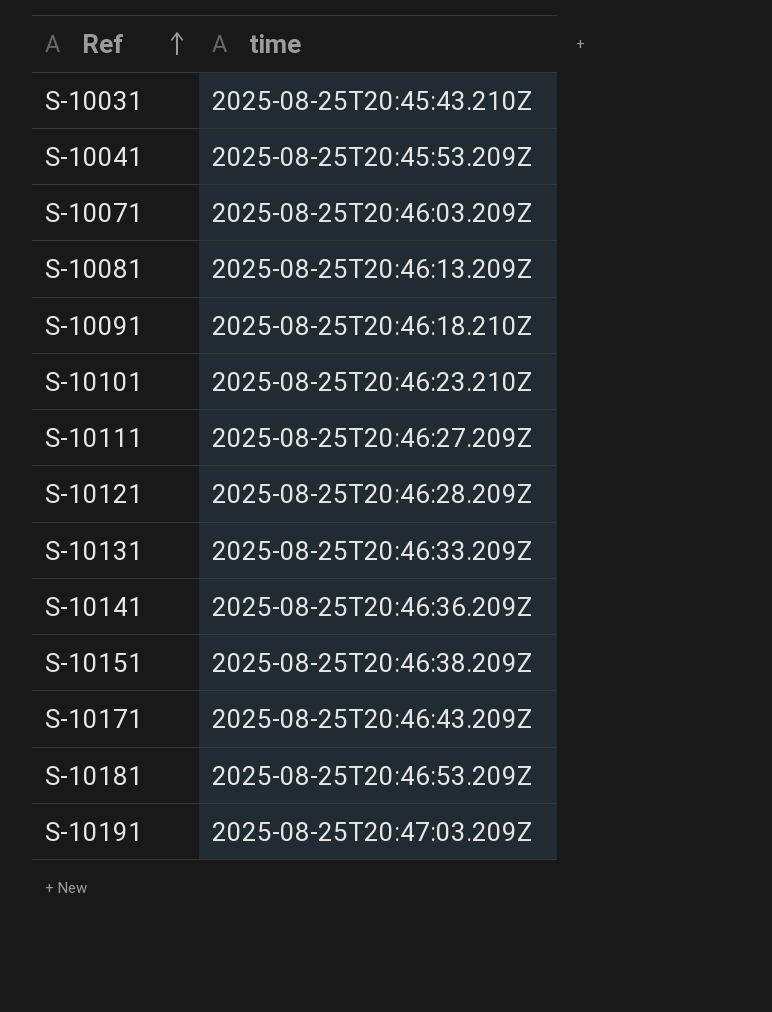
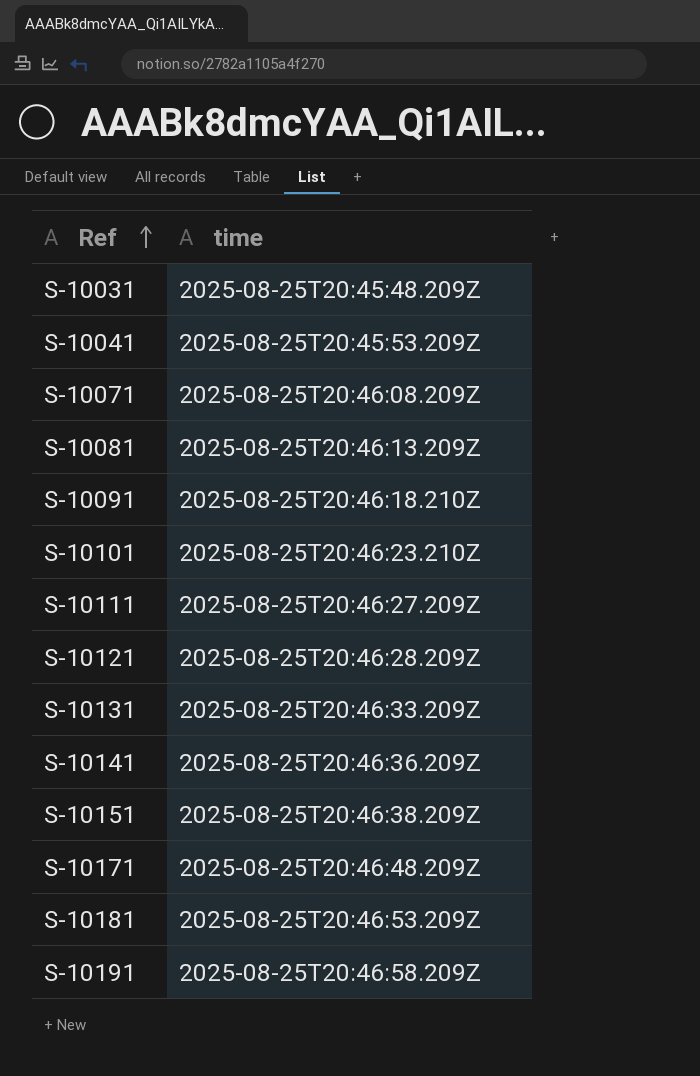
S-10031 | time: 2025-08-25T20:45:43.210Z -> 2025-08-25T20:45:48.209Z
S-10071 | time: 2025-08-25T20:46:03.209Z -> 2025-08-25T20:46:08.209Z
S-10171 | time: 2025-08-25T20:46:43.209Z -> 2025-08-25T20:46:48.209Z
S-10191 | time: 2025-08-25T20:47:03.209Z -> 2025-08-25T20:46:58.209Z

